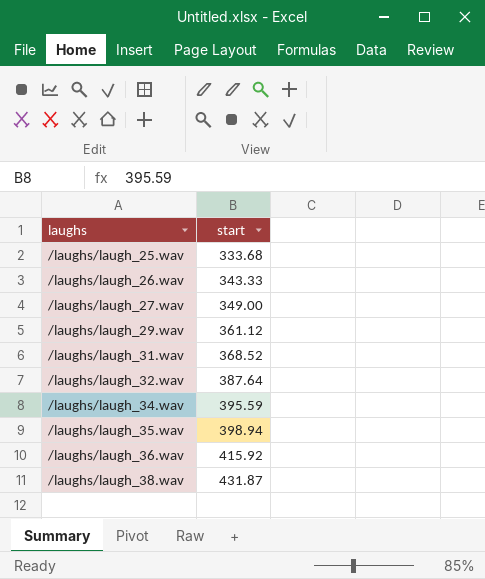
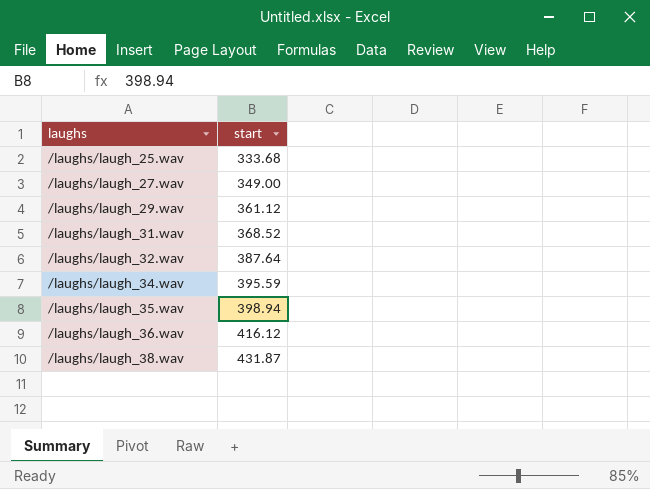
row /laughs/laugh_26.wav: 343.33 -> none
/laughs/laugh_36.wav | start: 415.92 -> 416.12

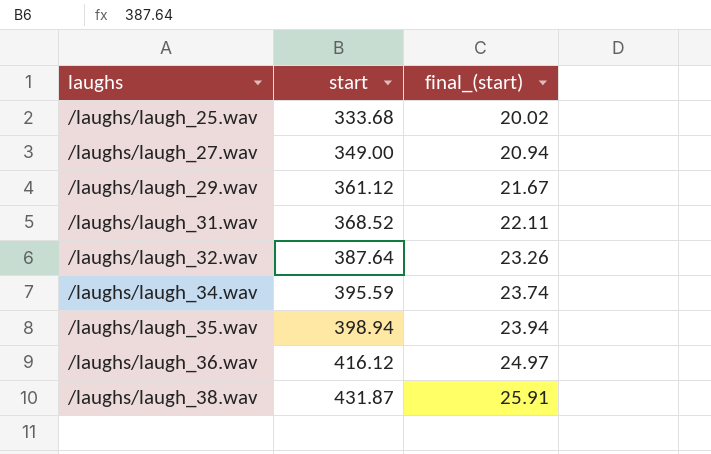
column final_(start) | formula: none -> [start] * 0.06

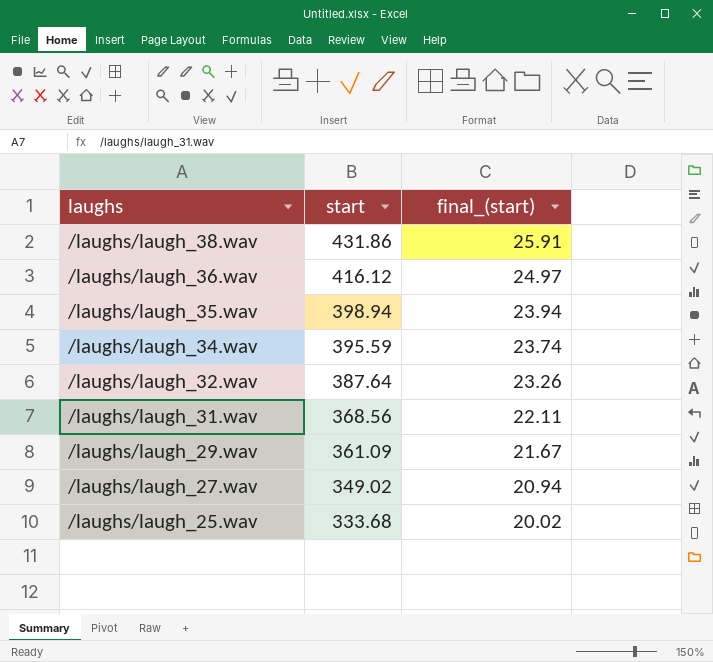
row order: laughs ascending -> laughs descending
/laughs/laugh_38.wav | start: 431.87 -> 431.86
/laughs/laugh_31.wav | start: 368.52 -> 368.56
/laughs/laugh_29.wav | start: 361.12 -> 361.09
/laughs/laugh_27.wav | start: 349.00 -> 349.02

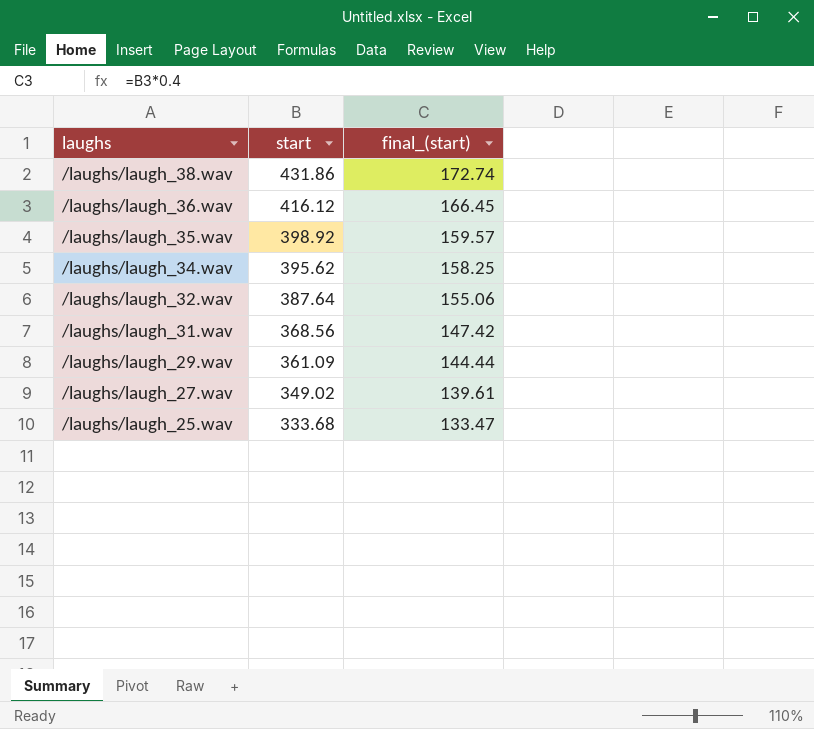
column final_(start) | formula: [start] * 0.06 -> [start] * 0.4
/laughs/laugh_35.wav | start: 398.94 -> 398.92
/laughs/laugh_34.wav | start: 395.59 -> 395.62

